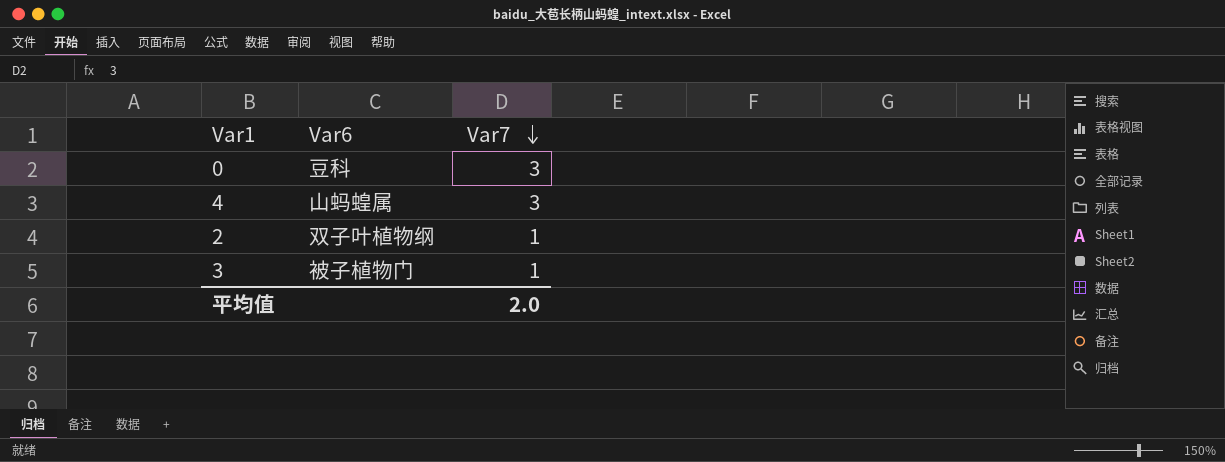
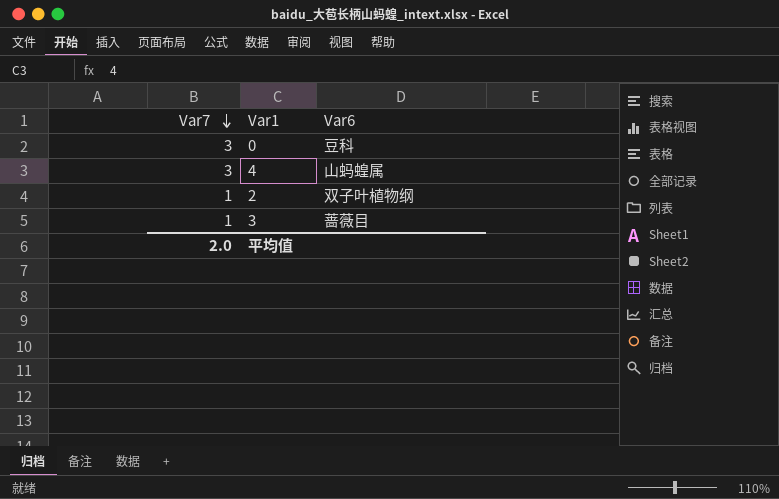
column Var7 | position: 3 -> 1
3 | Var6: 被子植物门 -> 蔷薇目

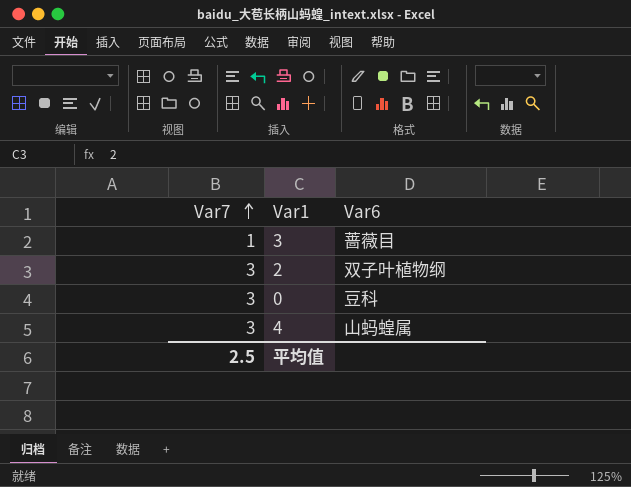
row order: Var7 descending -> Var7 ascending
2 | Var7: 1 -> 3
平均值 | Var7: 2.0 -> 2.5

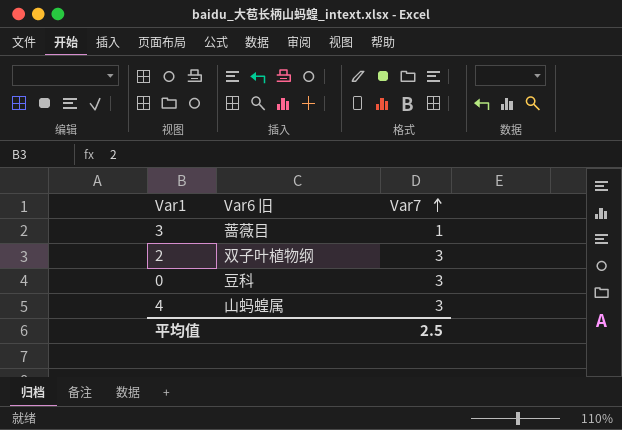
column name: Var6 -> Var6 旧
column Var7 | position: 1 -> 3

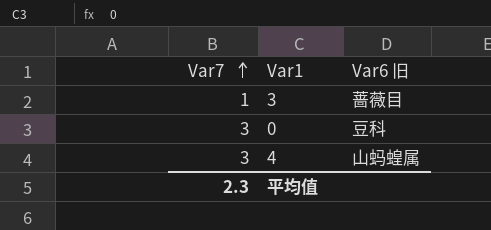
column Var7 | position: 3 -> 1
row 2: 双子叶植物纲 | 3 -> none
平均值 | Var7: 2.5 -> 2.3

